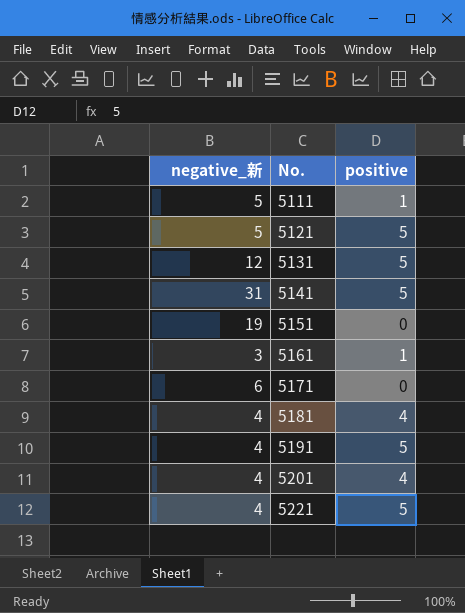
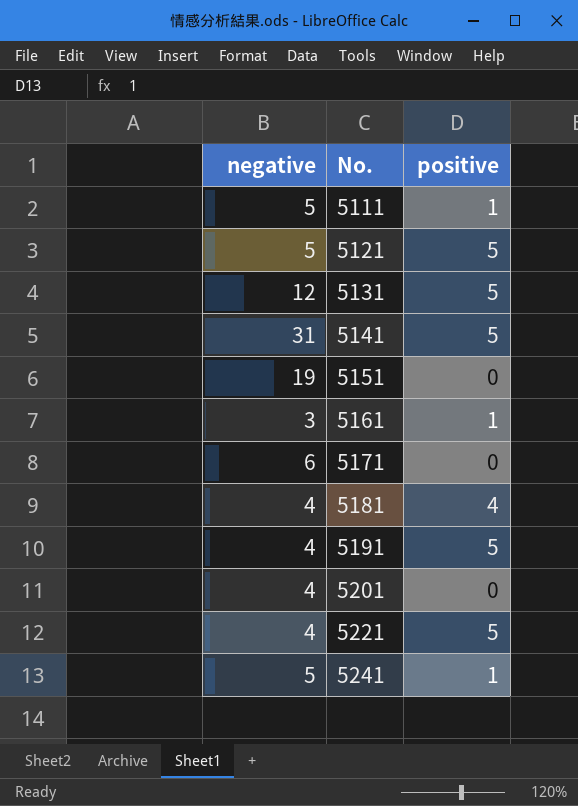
column name: negative_新 -> negative
5201 | positive: 4 -> 0
row 5241: none -> 5 | 1

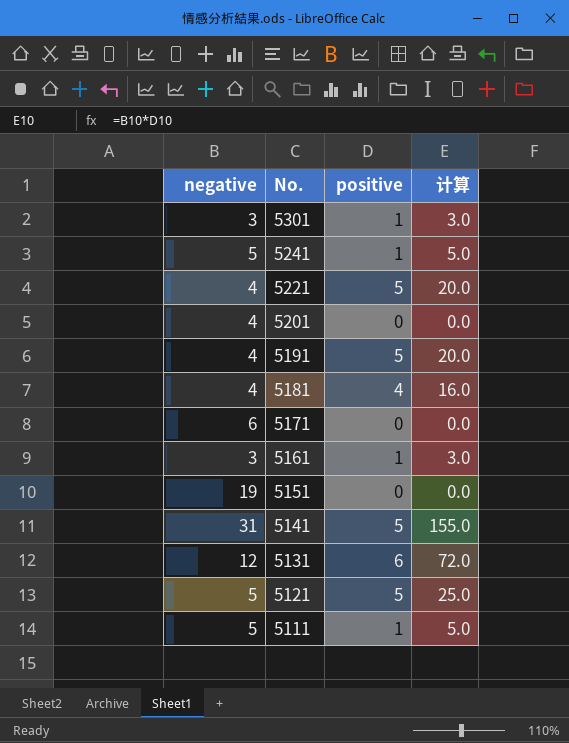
row order: No. ascending -> No. descending
column 计算 | formula: none -> [negative] * [positive]
row 5301: none -> 3 | 1 | 3.0
5131 | positive: 5 -> 6

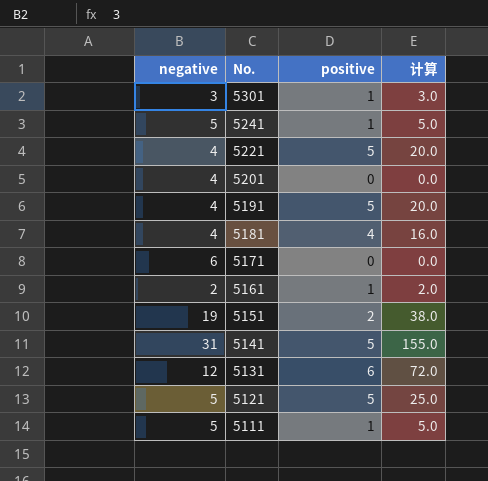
5161 | negative: 3 -> 2
5161 | 计算: 3.0 -> 2.0
5151 | positive: 0 -> 2
5151 | 计算: 0.0 -> 38.0

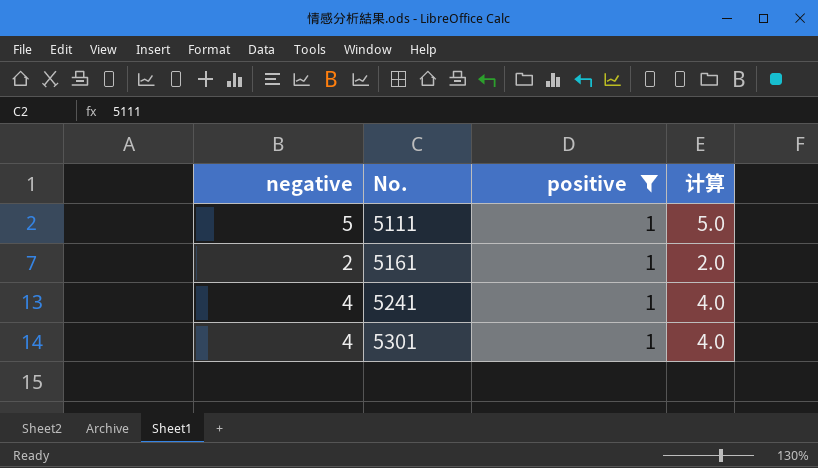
filter: none -> positive = 1
row order: No. descending -> No. ascending
5241 | negative: 5 -> 4
5241 | 计算: 5.0 -> 4.0
5301 | negative: 3 -> 4
5301 | 计算: 3.0 -> 4.0

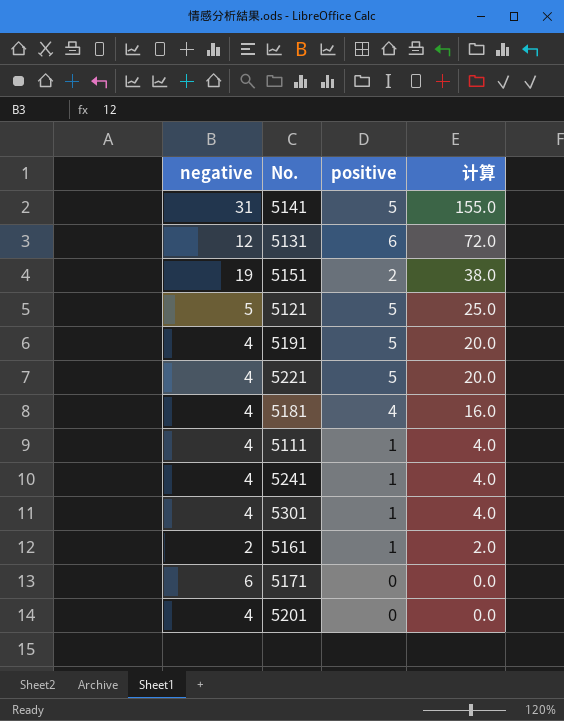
filter: positive = 1 -> none
row order: No. ascending -> 计算 descending
5111 | negative: 5 -> 4
5111 | 计算: 5.0 -> 4.0

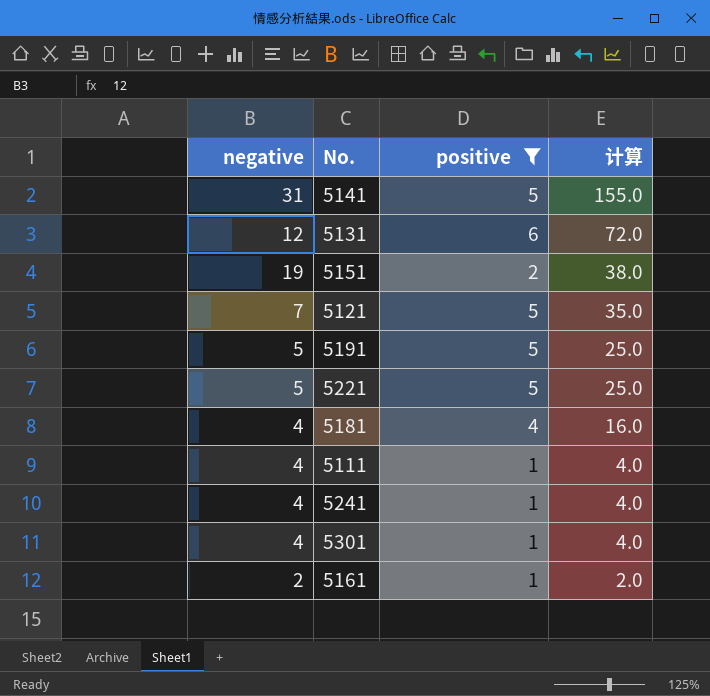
filter: none -> positive != 0
5121 | negative: 5 -> 7
5121 | 计算: 25.0 -> 35.0
5191 | negative: 4 -> 5
5191 | 计算: 20.0 -> 25.0
5221 | negative: 4 -> 5
5221 | 计算: 20.0 -> 25.0

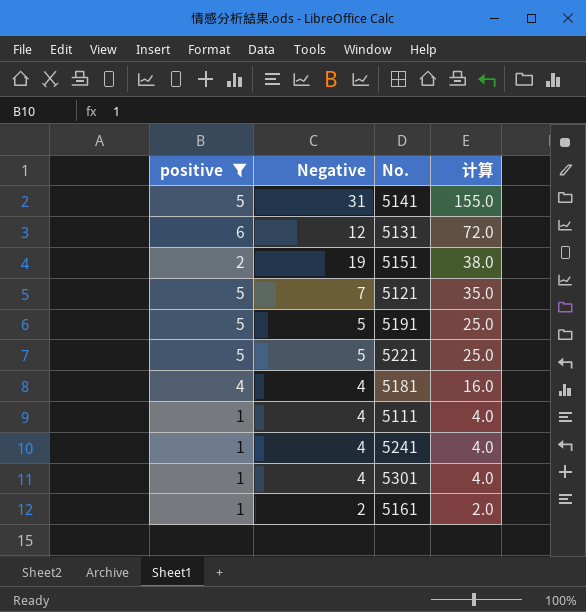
column positive | position: 3 -> 1
column name: negative -> Negative

